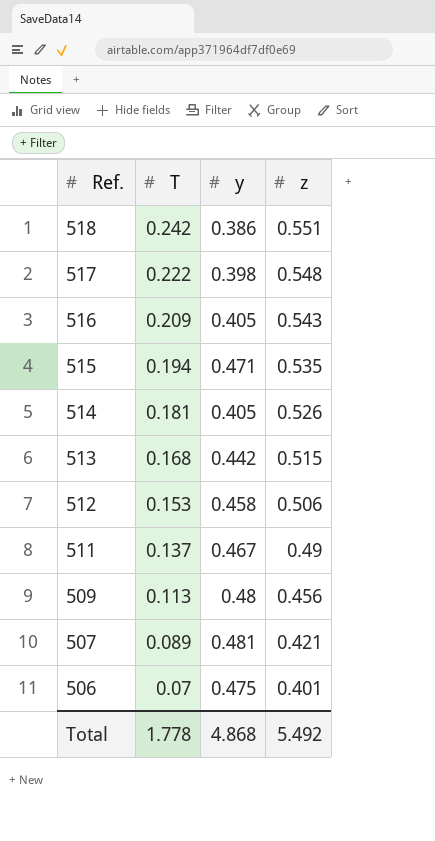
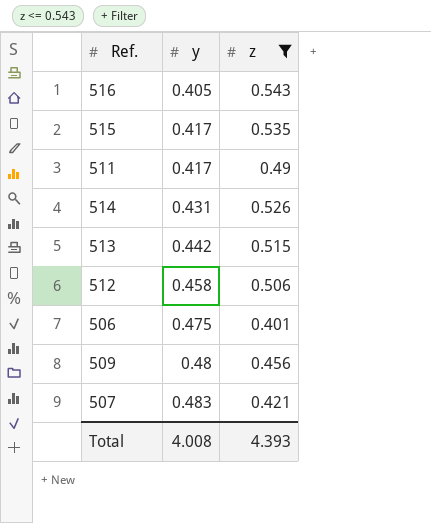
filter: none -> z <= 0.543
row order: Ref. descending -> y ascending
column T | position: 2 -> none
515 | y: 0.471 -> 0.417
511 | y: 0.467 -> 0.417
514 | y: 0.405 -> 0.431
507 | y: 0.481 -> 0.483
Total | y: 4.868 -> 4.008
Total | z: 5.492 -> 4.393

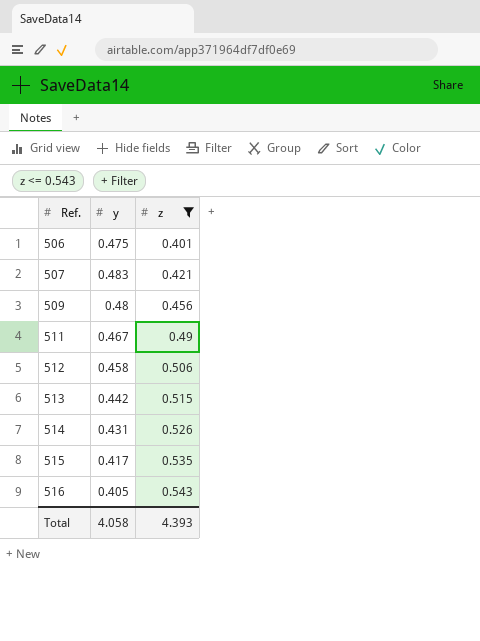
row order: y ascending -> Ref. ascending
511 | y: 0.417 -> 0.467
Total | y: 4.008 -> 4.058

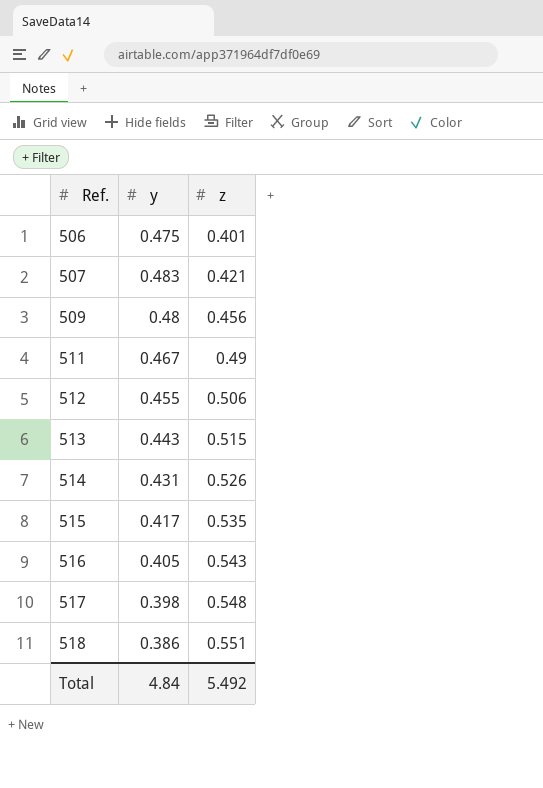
filter: z <= 0.543 -> none
512 | y: 0.458 -> 0.455
513 | y: 0.442 -> 0.443
Total | y: 4.058 -> 4.84
Total | z: 4.393 -> 5.492

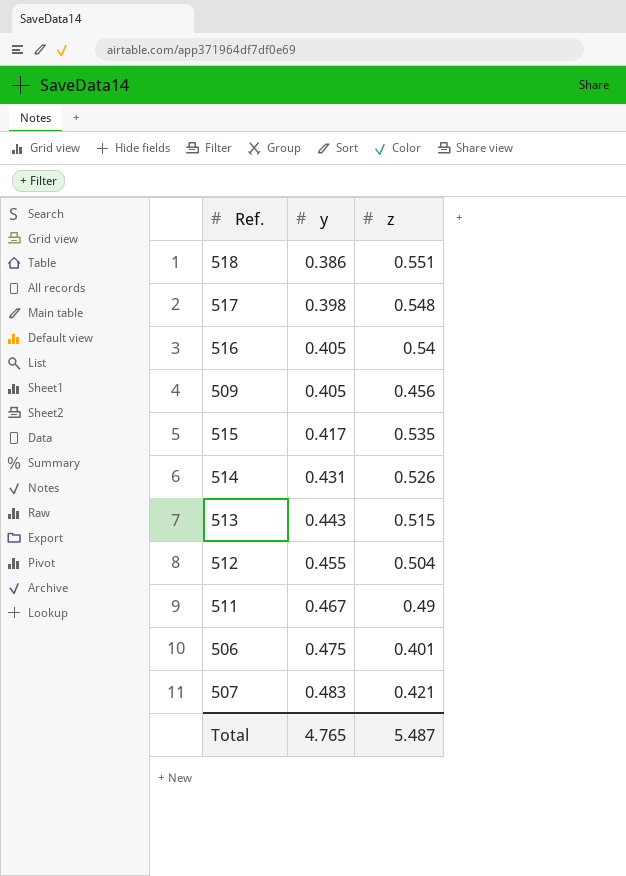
row order: Ref. ascending -> y ascending
516 | z: 0.543 -> 0.54
509 | y: 0.48 -> 0.405
512 | z: 0.506 -> 0.504
Total | y: 4.84 -> 4.765
Total | z: 5.492 -> 5.487

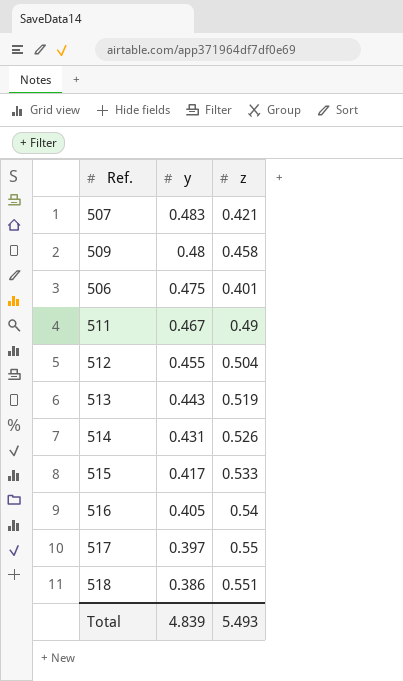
row order: y ascending -> y descending
509 | y: 0.405 -> 0.48
509 | z: 0.456 -> 0.458
513 | z: 0.515 -> 0.519
515 | z: 0.535 -> 0.533
517 | y: 0.398 -> 0.397
517 | z: 0.548 -> 0.55
Total | y: 4.765 -> 4.839
Total | z: 5.487 -> 5.493

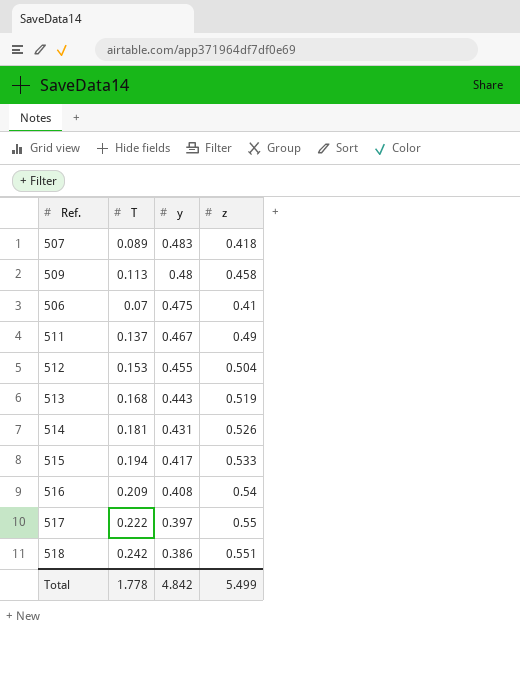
column T | position: none -> 2
507 | z: 0.421 -> 0.418
506 | z: 0.401 -> 0.41
516 | y: 0.405 -> 0.408
Total | y: 4.839 -> 4.842
Total | z: 5.493 -> 5.499

